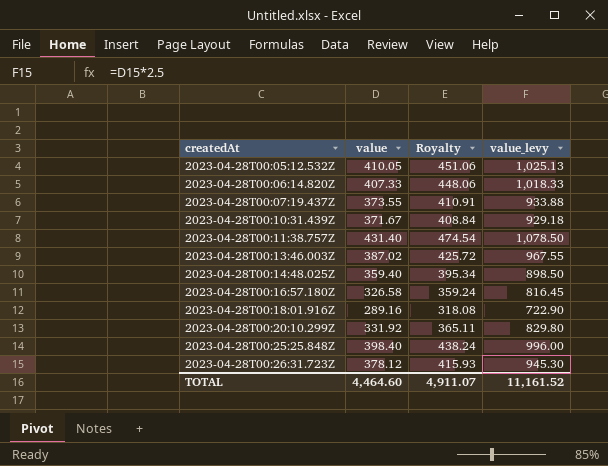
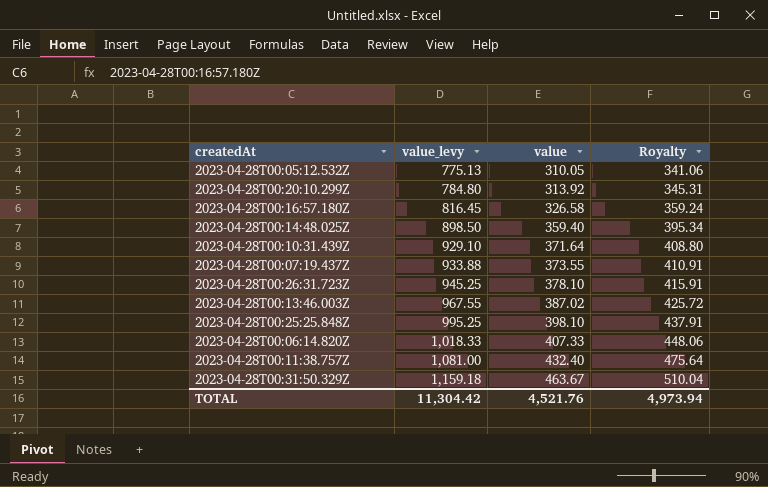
row order: createdAt ascending -> value_levy ascending
column value_levy | position: 4 -> 2
row 2023-04-28T00:18:01.916Z: 289.16 | 318.08 | 722.90 -> none
2023-04-28T00:05:12.532Z | value_levy: 1,025.13 -> 775.13
2023-04-28T00:05:12.532Z | value: 410.05 -> 310.05
2023-04-28T00:05:12.532Z | Royalty: 451.06 -> 341.06
2023-04-28T00:20:10.299Z | value_levy: 829.80 -> 784.80
2023-04-28T00:20:10.299Z | value: 331.92 -> 313.92
2023-04-28T00:20:10.299Z | Royalty: 365.11 -> 345.31
2023-04-28T00:10:31.439Z | value_levy: 929.18 -> 929.10
2023-04-28T00:10:31.439Z | value: 371.67 -> 371.64
2023-04-28T00:10:31.439Z | Royalty: 408.84 -> 408.80
2023-04-28T00:26:31.723Z | value_levy: 945.30 -> 945.25
2023-04-28T00:26:31.723Z | value: 378.12 -> 378.10
2023-04-28T00:26:31.723Z | Royalty: 415.93 -> 415.91
2023-04-28T00:25:25.848Z | value_levy: 996.00 -> 995.25
2023-04-28T00:25:25.848Z | value: 398.40 -> 398.10
2023-04-28T00:25:25.848Z | Royalty: 438.24 -> 437.91
2023-04-28T00:11:38.757Z | value_levy: 1,078.50 -> 1,081.00
2023-04-28T00:11:38.757Z | value: 431.40 -> 432.40
2023-04-28T00:11:38.757Z | Royalty: 474.54 -> 475.64
row 2023-04-28T00:31:50.329Z: none -> 1,159.18 | 463.67 | 510.04
TOTAL | value_levy: 11,161.52 -> 11,304.42
TOTAL | value: 4,464.60 -> 4,521.76
TOTAL | Royalty: 4,911.07 -> 4,973.94

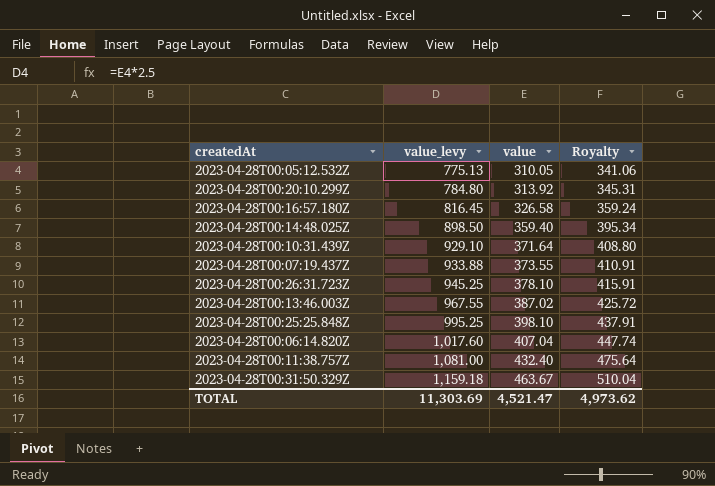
2023-04-28T00:06:14.820Z | value_levy: 1,018.33 -> 1,017.60
2023-04-28T00:06:14.820Z | value: 407.33 -> 407.04
2023-04-28T00:06:14.820Z | Royalty: 448.06 -> 447.74
TOTAL | value_levy: 11,304.42 -> 11,303.69
TOTAL | value: 4,521.76 -> 4,521.47
TOTAL | Royalty: 4,973.94 -> 4,973.62

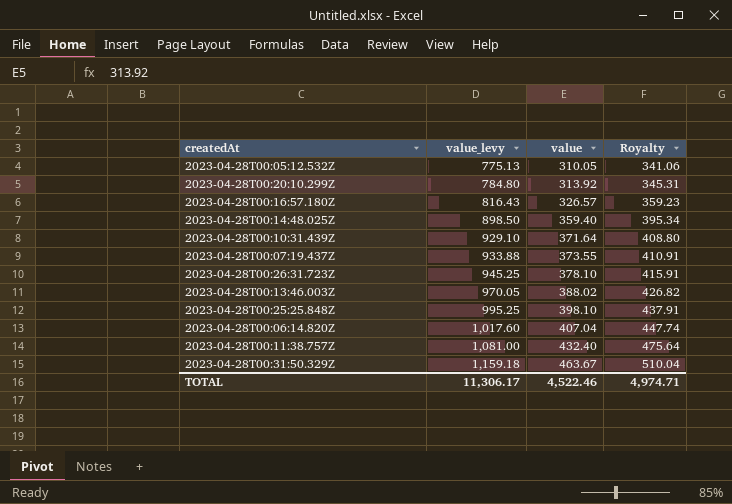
2023-04-28T00:16:57.180Z | value_levy: 816.45 -> 816.43
2023-04-28T00:16:57.180Z | value: 326.58 -> 326.57
2023-04-28T00:16:57.180Z | Royalty: 359.24 -> 359.23
2023-04-28T00:13:46.003Z | value_levy: 967.55 -> 970.05
2023-04-28T00:13:46.003Z | value: 387.02 -> 388.02
2023-04-28T00:13:46.003Z | Royalty: 425.72 -> 426.82
TOTAL | value_levy: 11,303.69 -> 11,306.17
TOTAL | value: 4,521.47 -> 4,522.46
TOTAL | Royalty: 4,973.62 -> 4,974.71

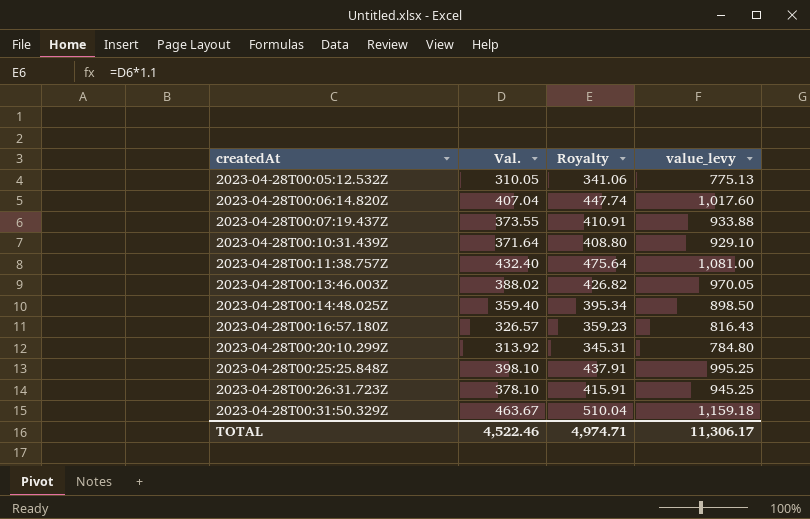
row order: value_levy ascending -> createdAt ascending
column name: value -> Val.
column value_levy | position: 2 -> 4

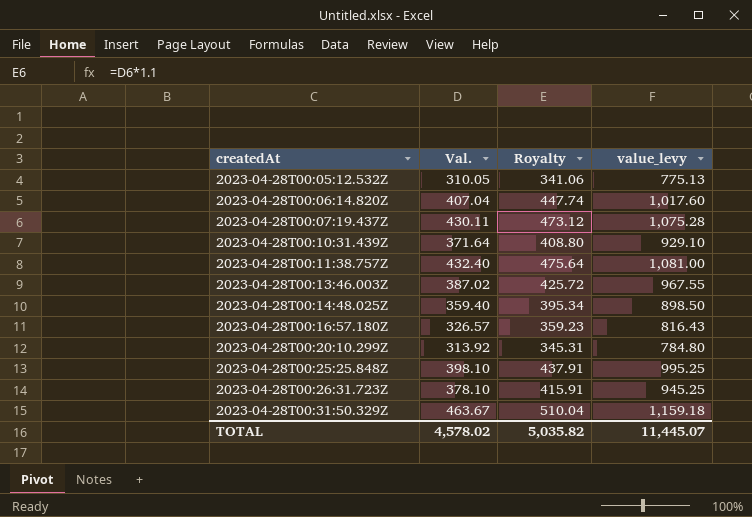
2023-04-28T00:07:19.437Z | Val.: 373.55 -> 430.11
2023-04-28T00:07:19.437Z | Royalty: 410.91 -> 473.12
2023-04-28T00:07:19.437Z | value_levy: 933.88 -> 1,075.28
2023-04-28T00:13:46.003Z | Val.: 388.02 -> 387.02
2023-04-28T00:13:46.003Z | Royalty: 426.82 -> 425.72
2023-04-28T00:13:46.003Z | value_levy: 970.05 -> 967.55
TOTAL | Val.: 4,522.46 -> 4,578.02
TOTAL | Royalty: 4,974.71 -> 5,035.82
TOTAL | value_levy: 11,306.17 -> 11,445.07

